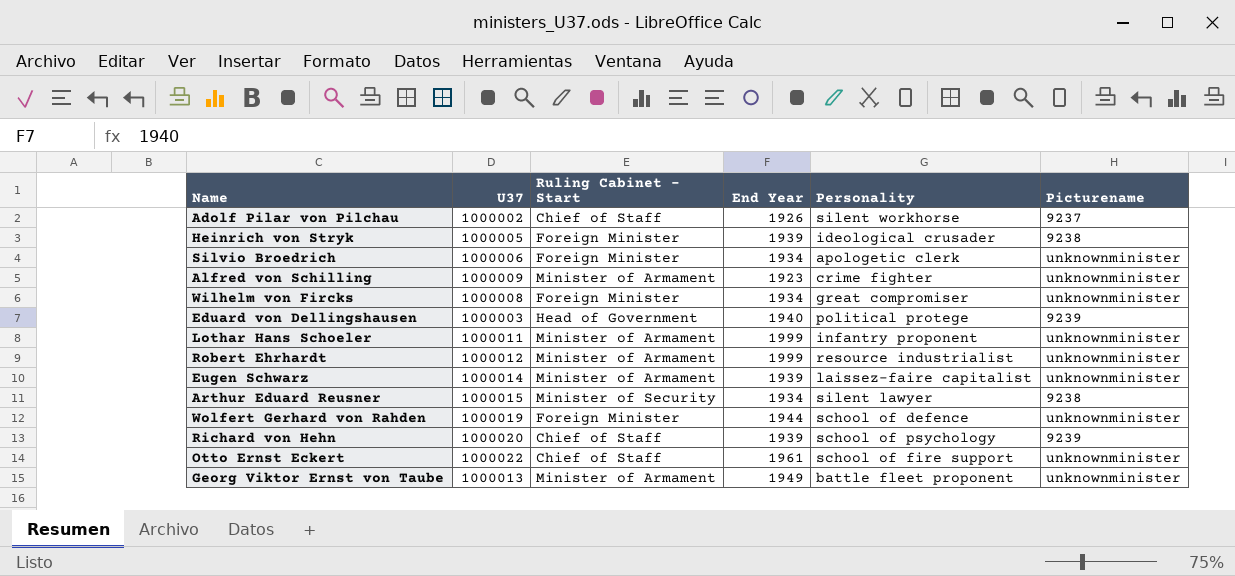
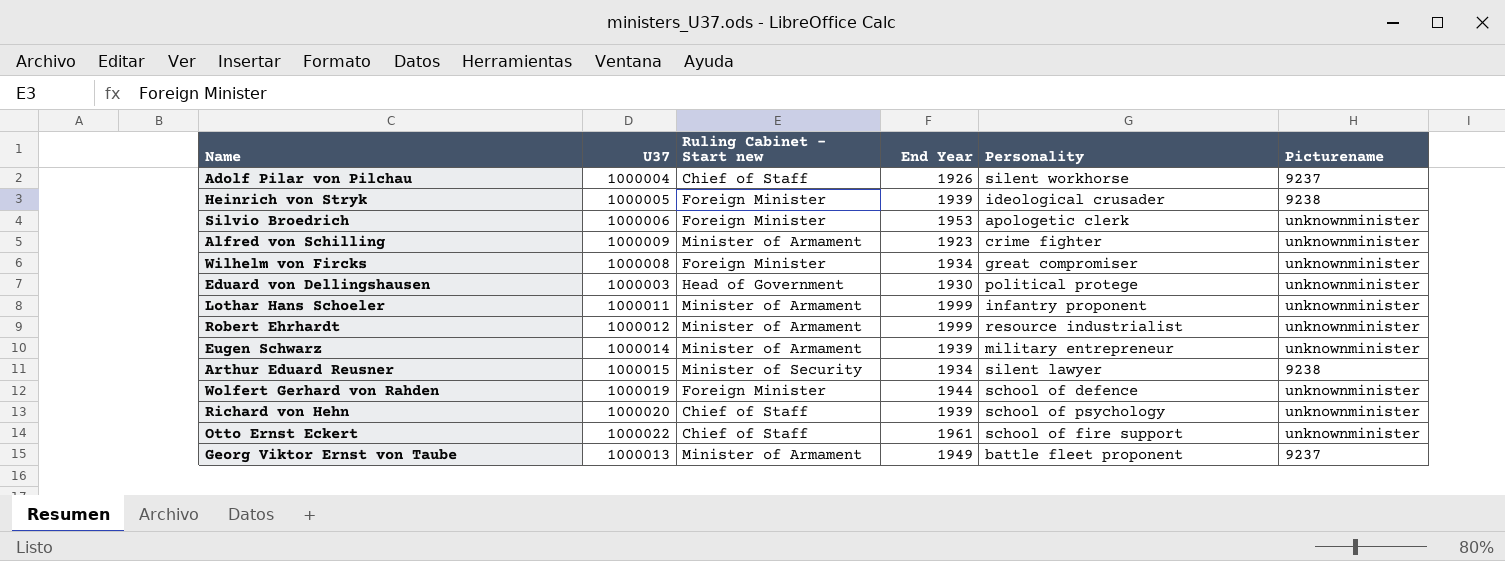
column name: Ruling Cabinet - Start -> Ruling Cabinet - Start new
Adolf Pilar von Pilchau | U37: 1000002 -> 1000004
Silvio Broedrich | End Year: 1934 -> 1953
Eduard von Dellingshausen | End Year: 1940 -> 1930
Eduard von Dellingshausen | Picturename: 9239 -> unknownminister
Eugen Schwarz | Personality: laissez-faire capitalist -> military entrepreneur
Richard von Hehn | Picturename: 9239 -> unknownminister
Georg Viktor Ernst von Taube | Picturename: unknownminister -> 9237

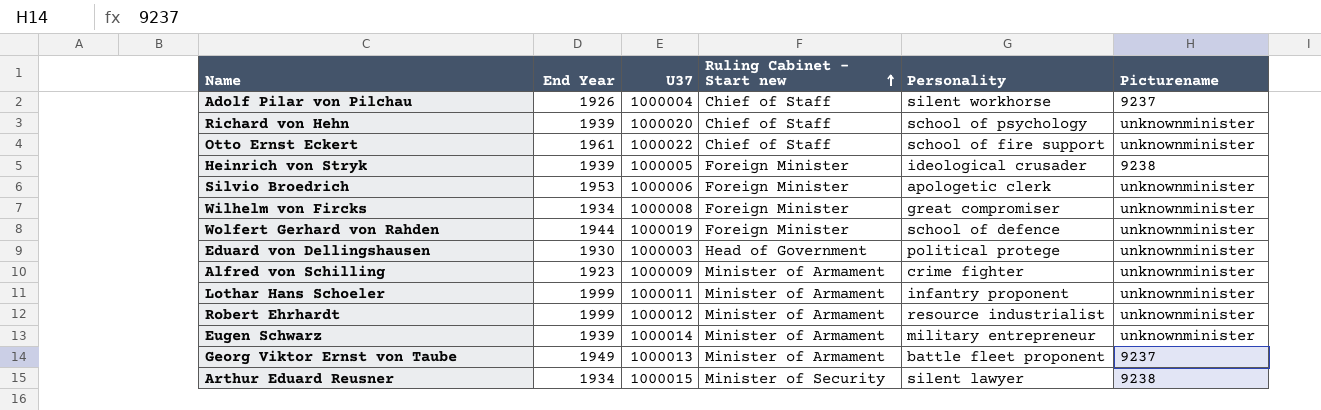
row order: none -> Ruling Cabinet - Start new ascending
column End Year | position: 4 -> 2

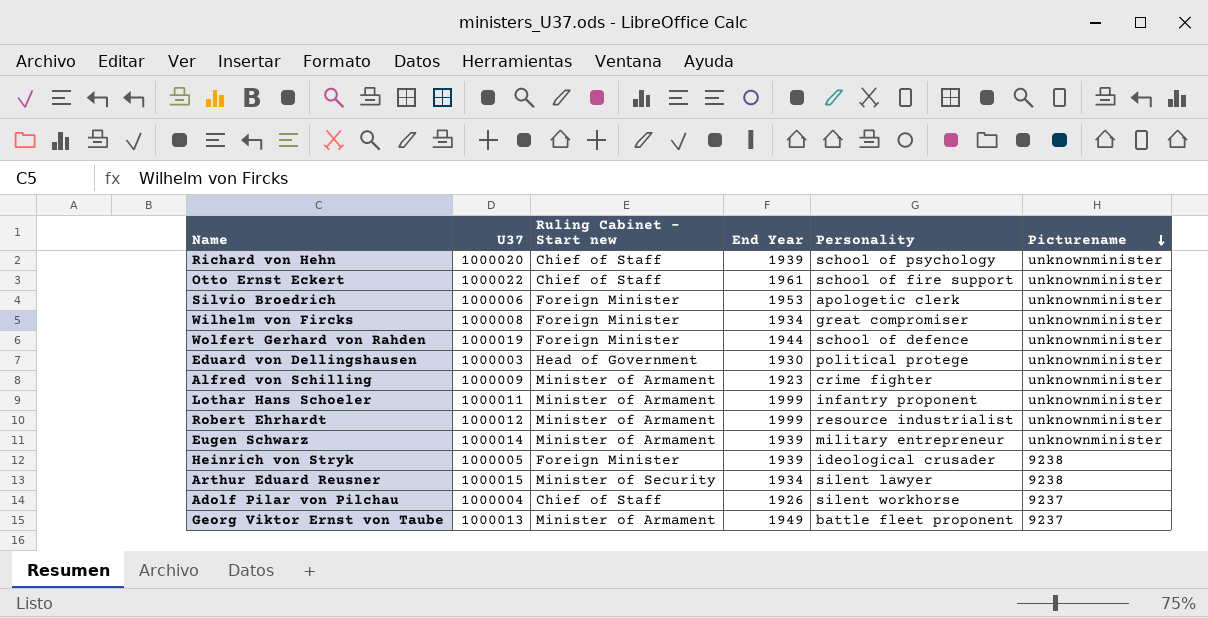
row order: Ruling Cabinet - Start new ascending -> Picturename descending
column End Year | position: 2 -> 4

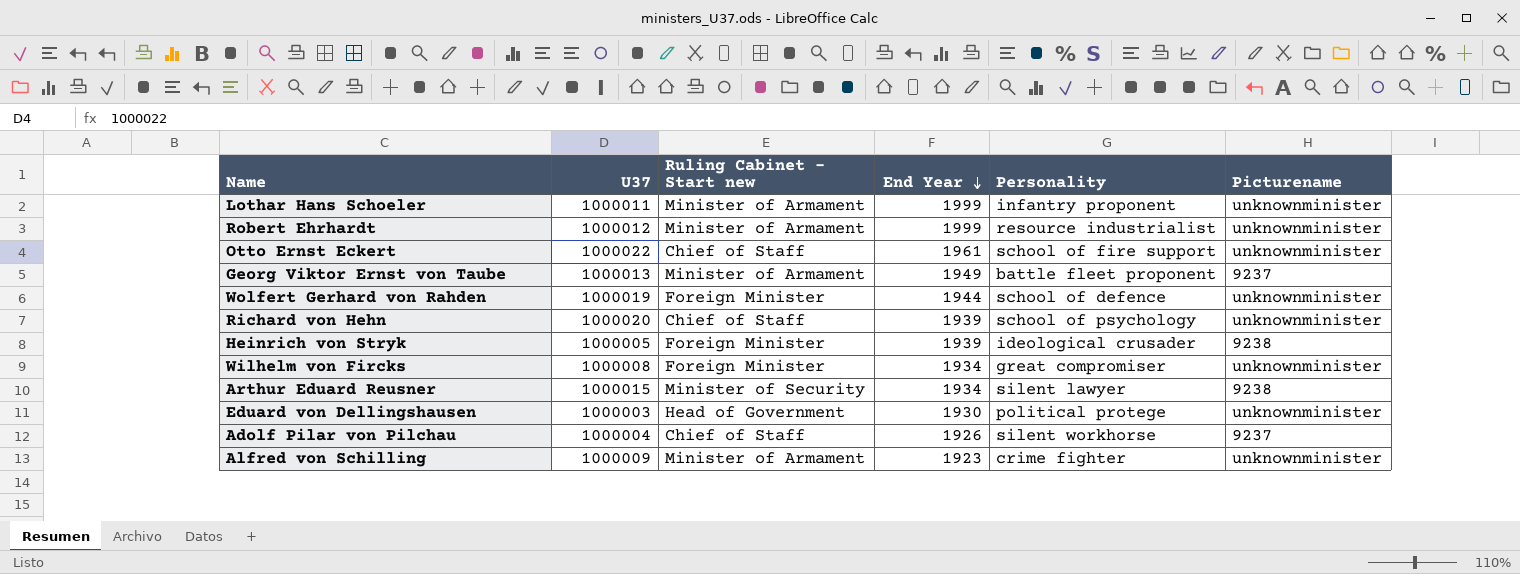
row order: Picturename descending -> End Year descending
row Silvio Broedrich: 1000006 | Foreign Minister | 1953 | apologetic clerk | unknownminister -> none
row Eugen Schwarz: 1000014 | Minister of Armament | 1939 | military entrepreneur | unknownminister -> none

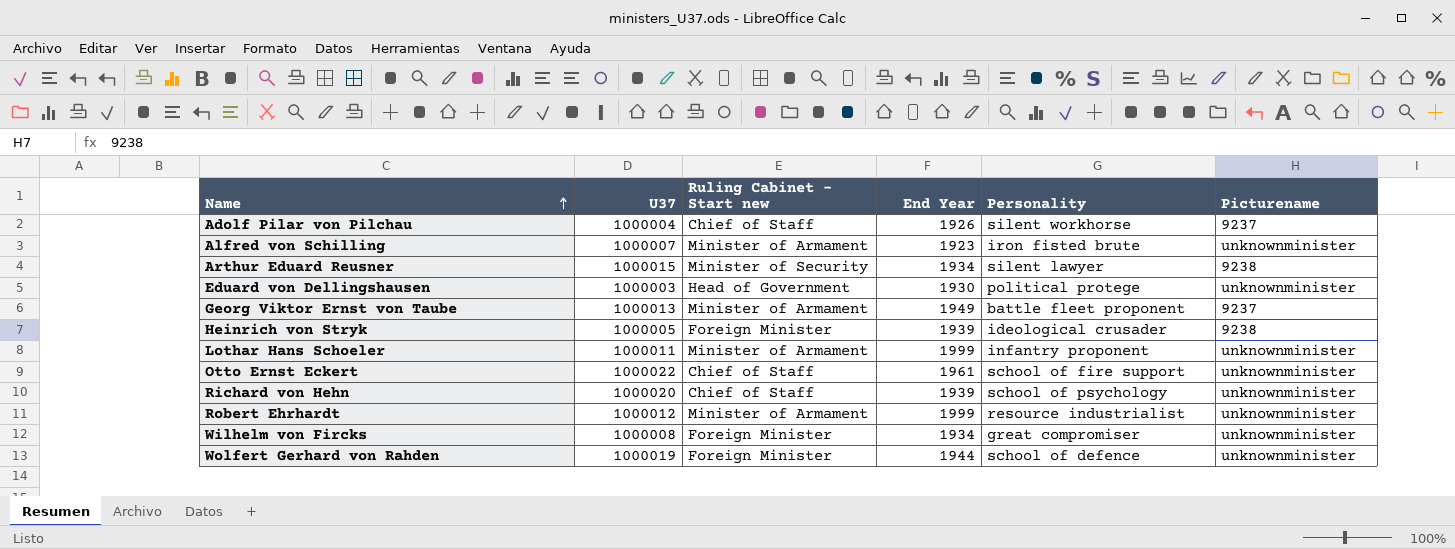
row order: End Year descending -> Name ascending
Alfred von Schilling | U37: 1000009 -> 1000007
Alfred von Schilling | Personality: crime fighter -> iron fisted brute

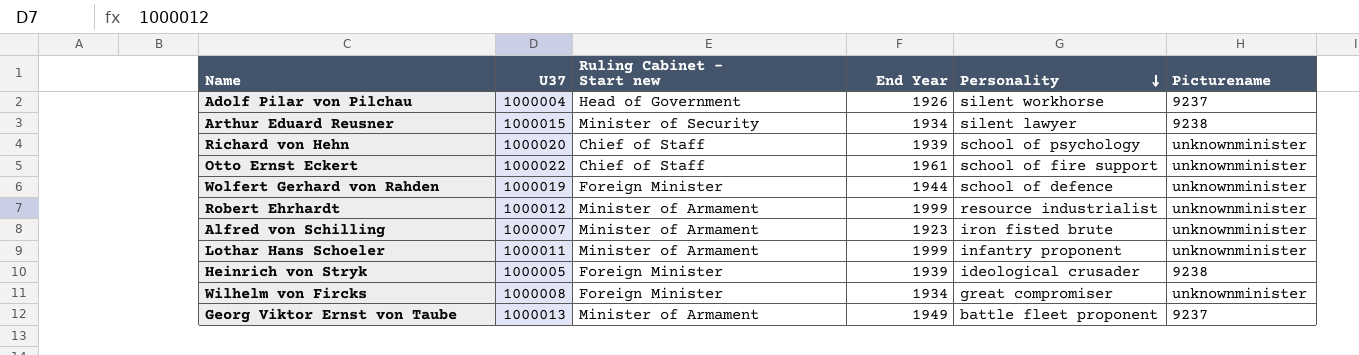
row order: Name ascending -> Personality descending
row Eduard von Dellingshausen: 1000003 | Head of Government | 1930 | political protege | unknownminister -> none
Adolf Pilar von Pilchau | Ruling Cabinet - Start new: Chief of Staff -> Head of Government

